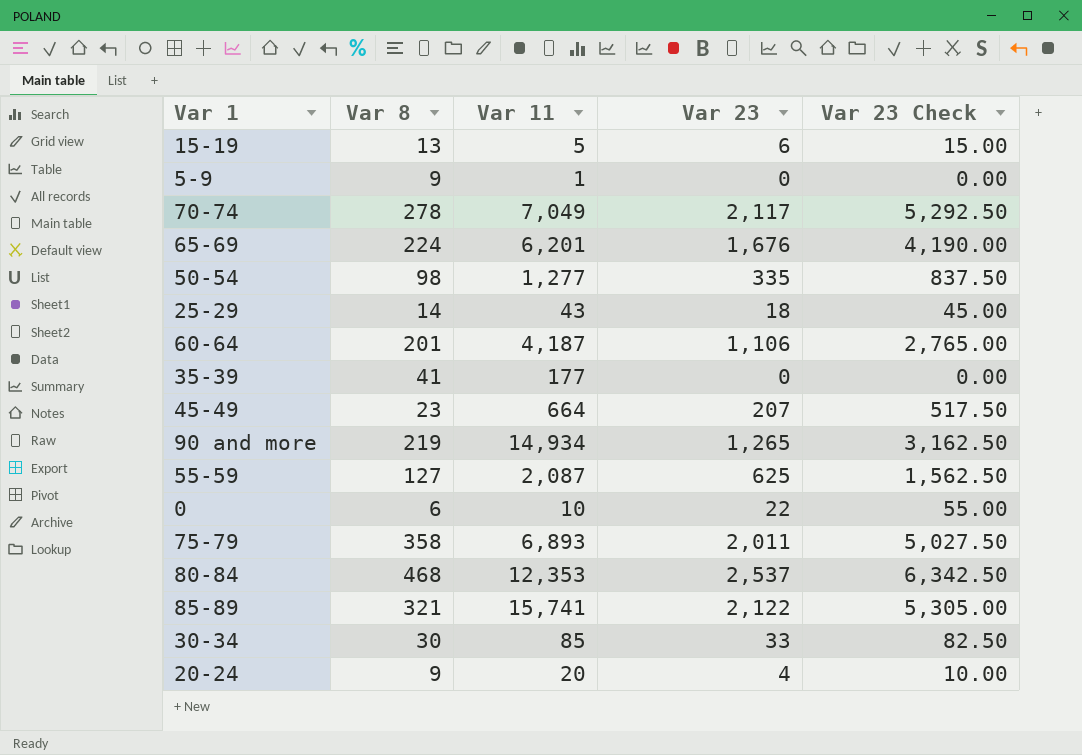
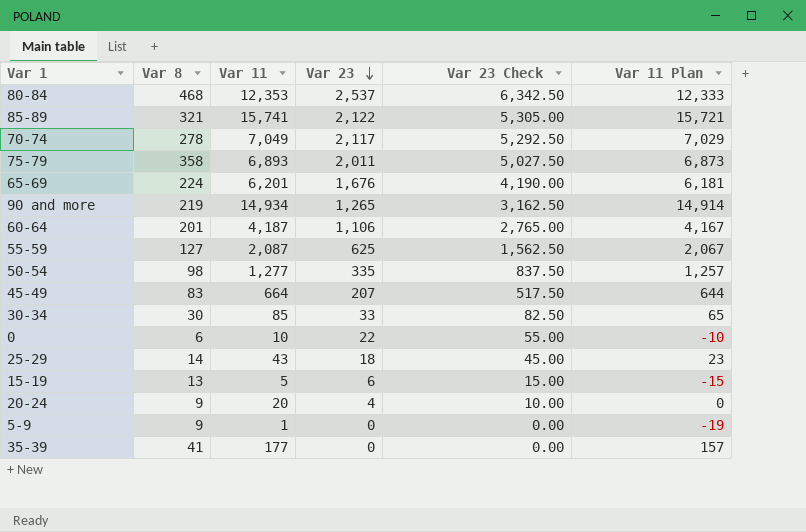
row order: none -> Var 23 descending
column Var 11 Plan | formula: none -> [Var 11] - 20
45-49 | Var 8: 23 -> 83

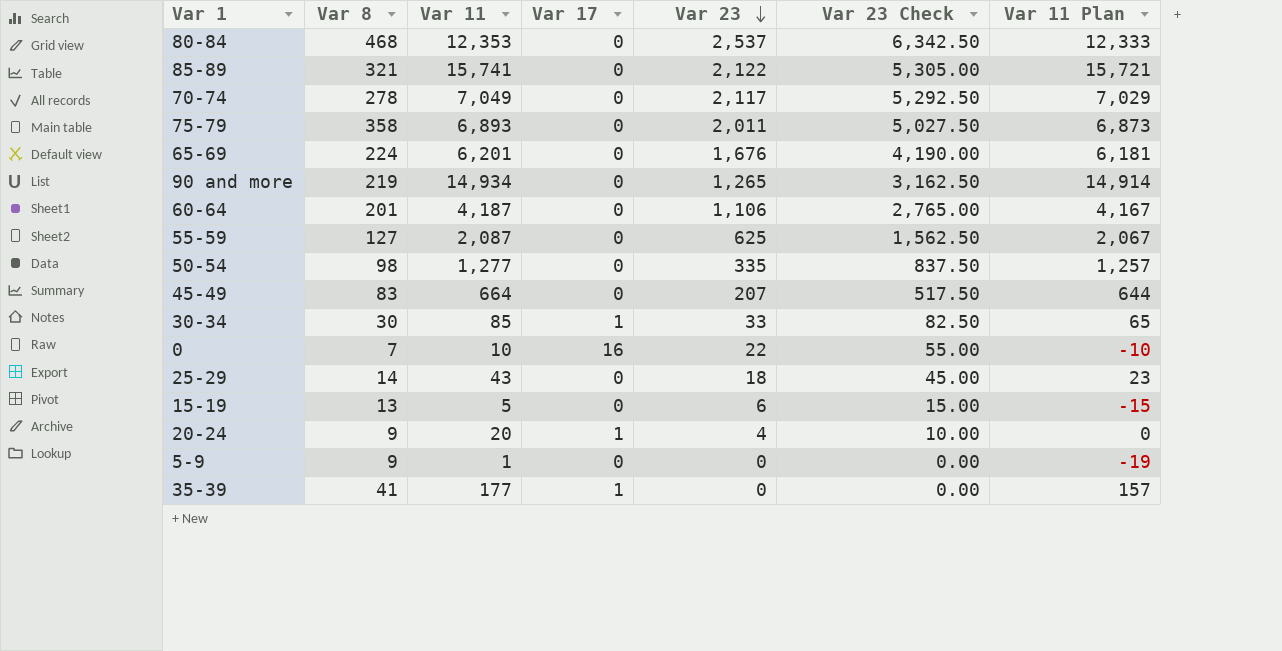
column Var 17 | position: none -> 4
0 | Var 8: 6 -> 7

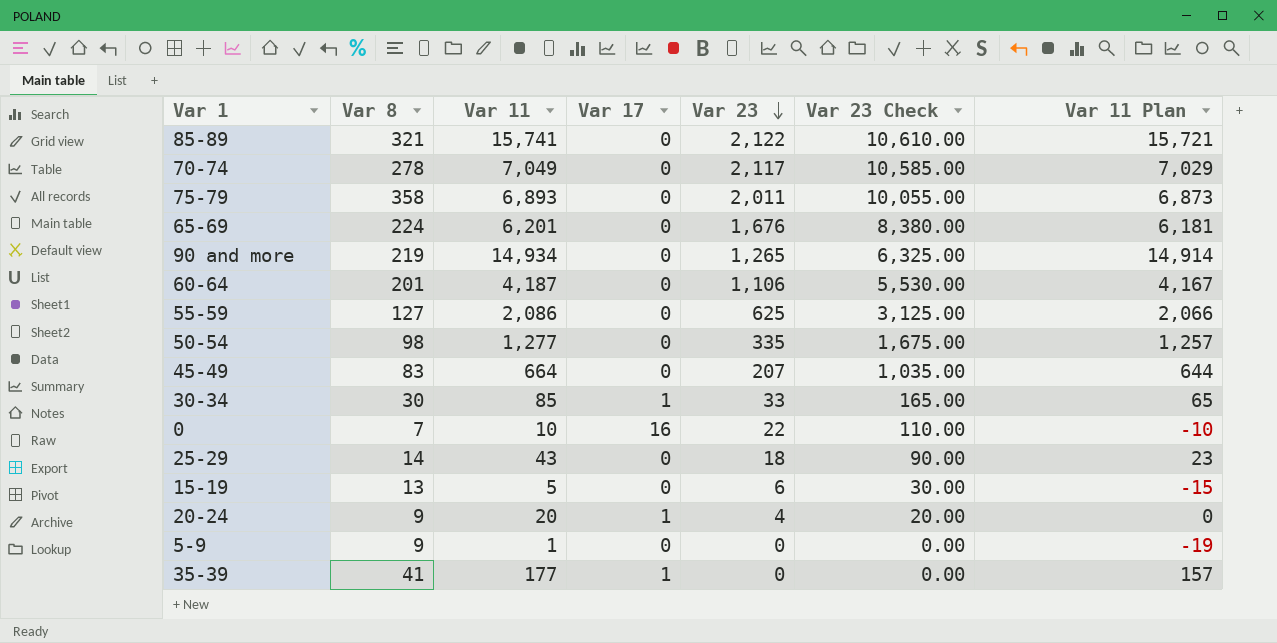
column Var 23 Check | formula: [Var 23] * 2.5 -> [Var 23] * 5
row 80-84: 468 | 12,353 | 0 | 2,537 | 6,342.50 | 12,333 -> none
55-59 | Var 11: 2,087 -> 2,086
55-59 | Var 11 Plan: 2,067 -> 2,066

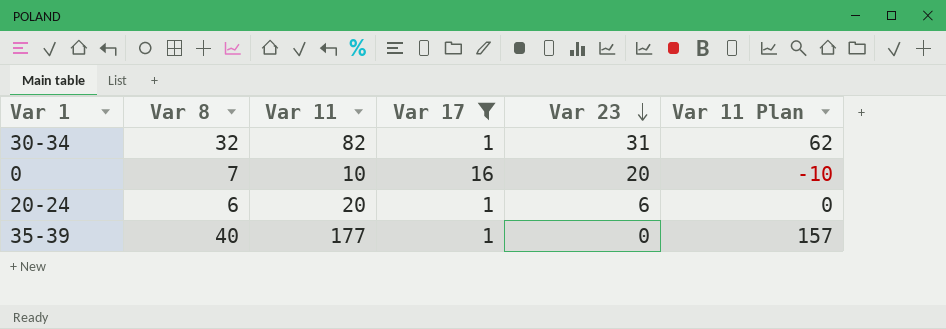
filter: none -> Var 17 != 0
column Var 23 Check | formula: [Var 23] * 5 -> none
30-34 | Var 8: 30 -> 32
30-34 | Var 11: 85 -> 82
30-34 | Var 23: 33 -> 31
30-34 | Var 11 Plan: 65 -> 62
0 | Var 23: 22 -> 20
20-24 | Var 8: 9 -> 6
20-24 | Var 23: 4 -> 6
35-39 | Var 8: 41 -> 40

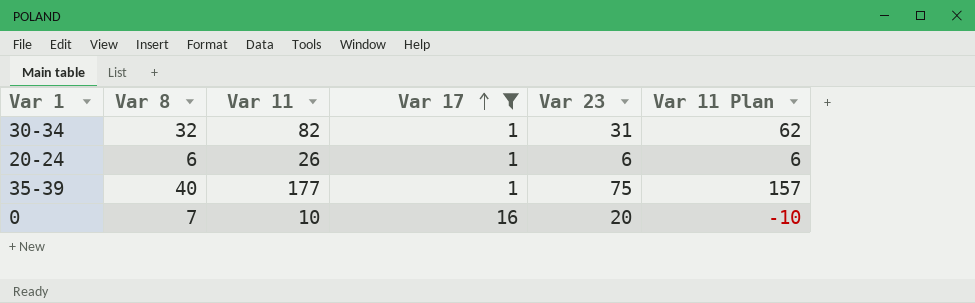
row order: Var 23 descending -> Var 17 ascending
20-24 | Var 11: 20 -> 26
20-24 | Var 11 Plan: 0 -> 6
35-39 | Var 23: 0 -> 75

